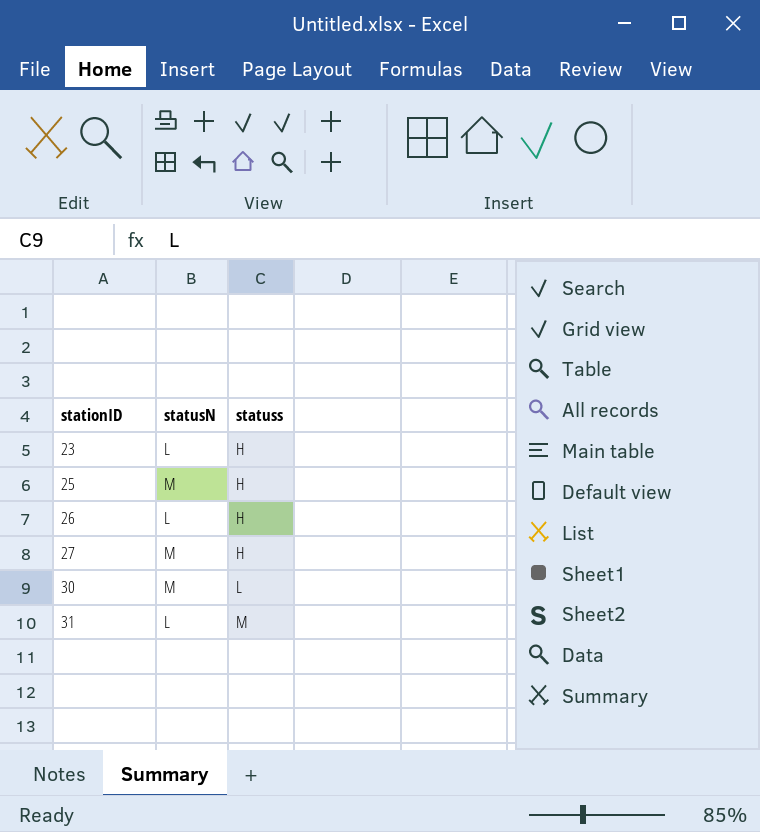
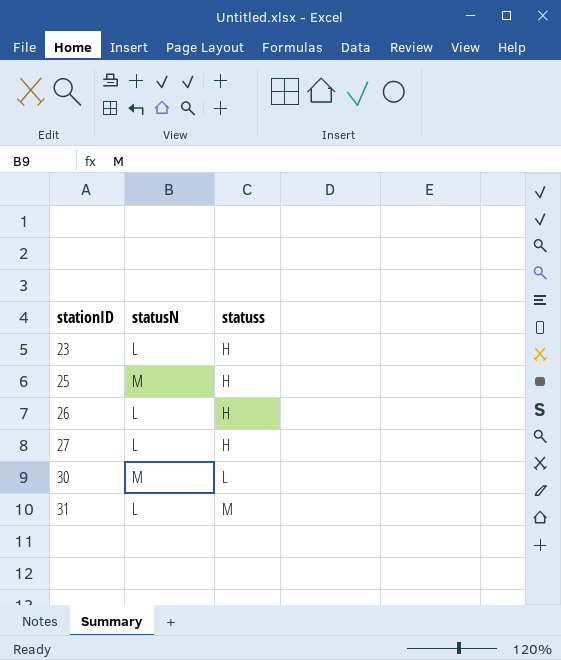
27 | statusN: M -> L

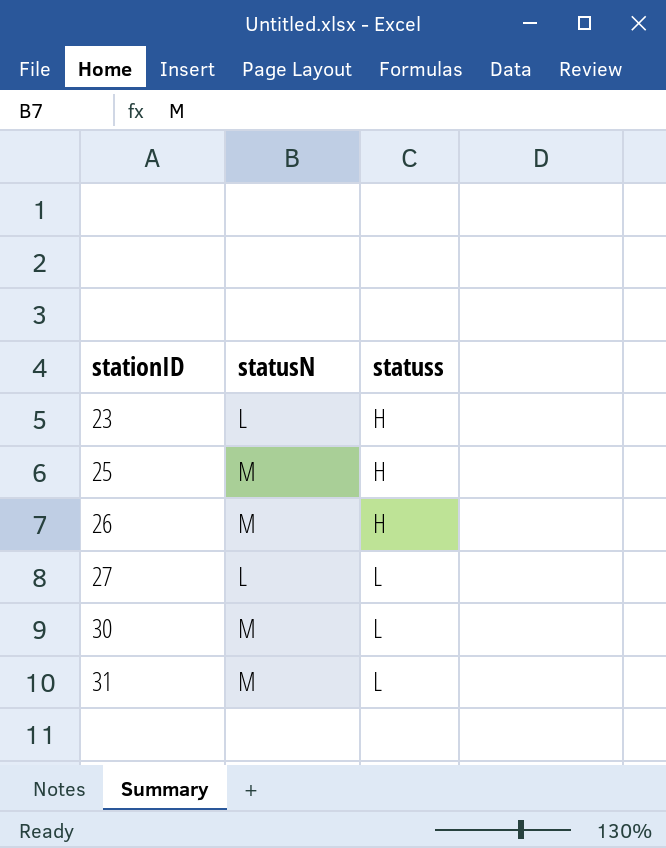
26 | statusN: L -> M
27 | statuss: H -> L
31 | statusN: L -> M
31 | statuss: M -> L

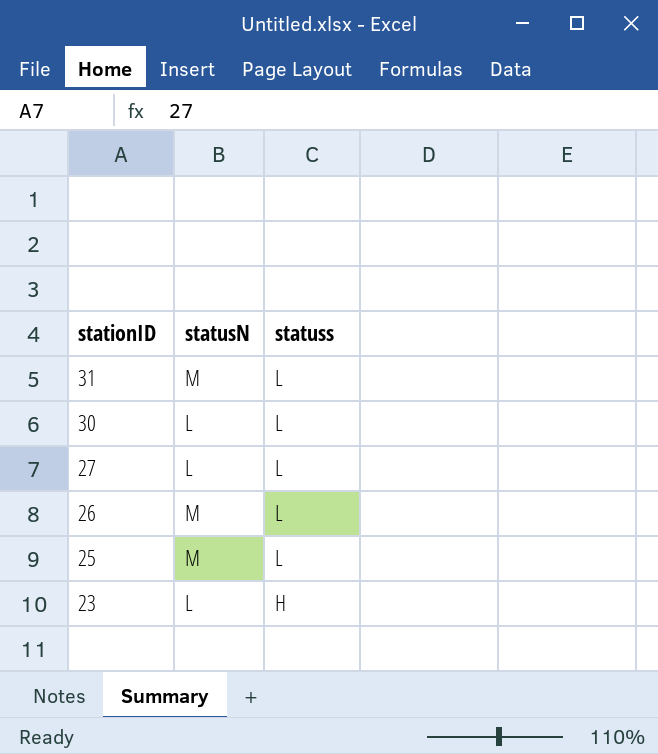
row order: stationID ascending -> stationID descending
30 | statusN: M -> L
26 | statuss: H -> L
25 | statuss: H -> L

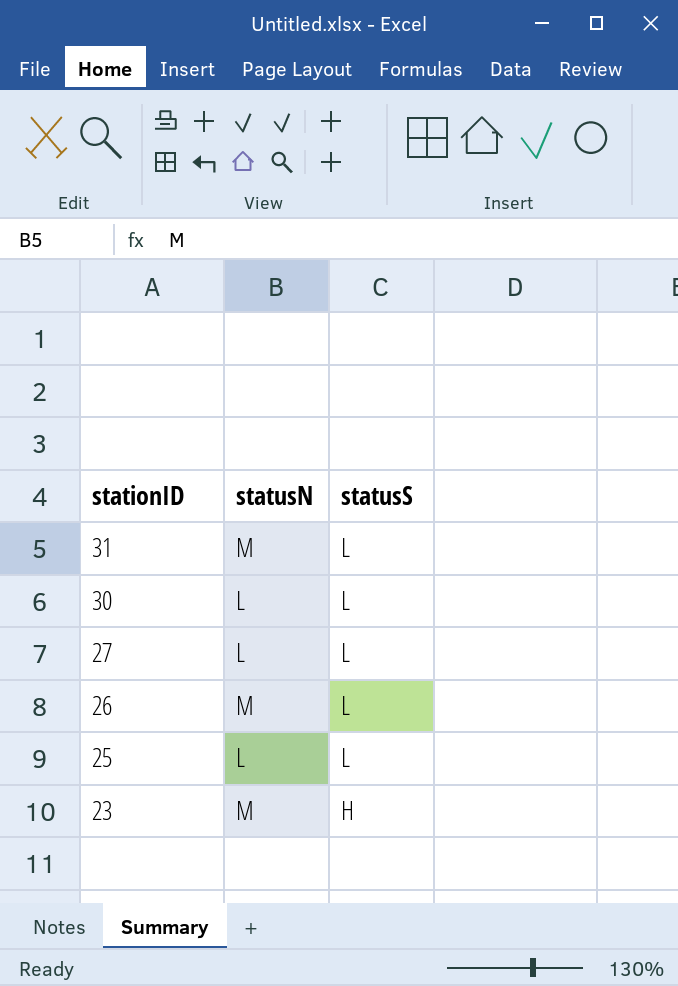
column name: statuss -> statusS
25 | statusN: M -> L
23 | statusN: L -> M

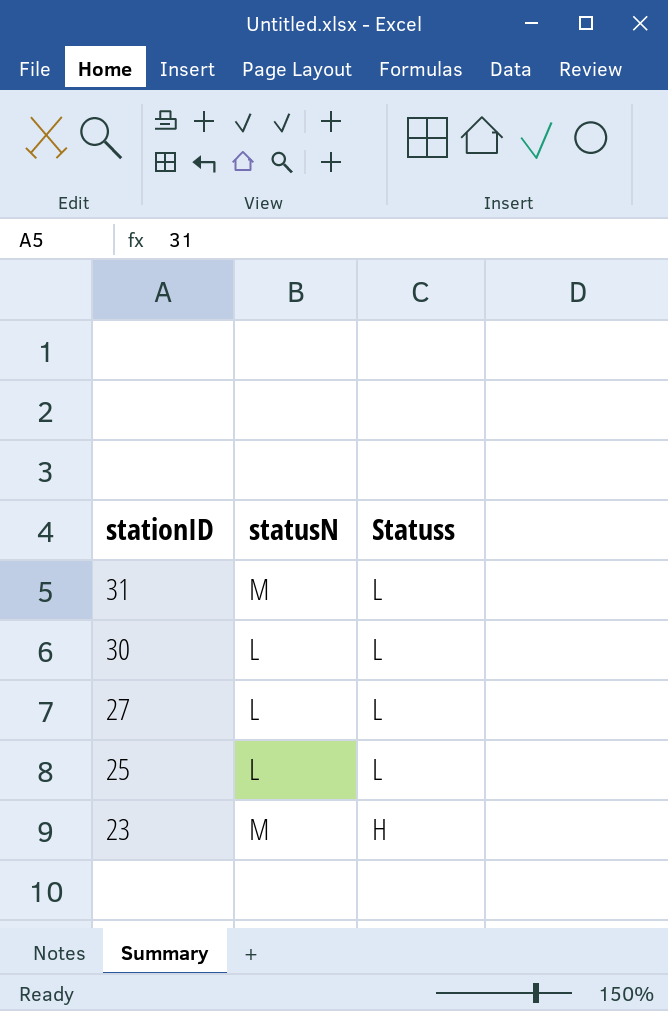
column name: statusS -> Statuss
row 26: M | L -> none

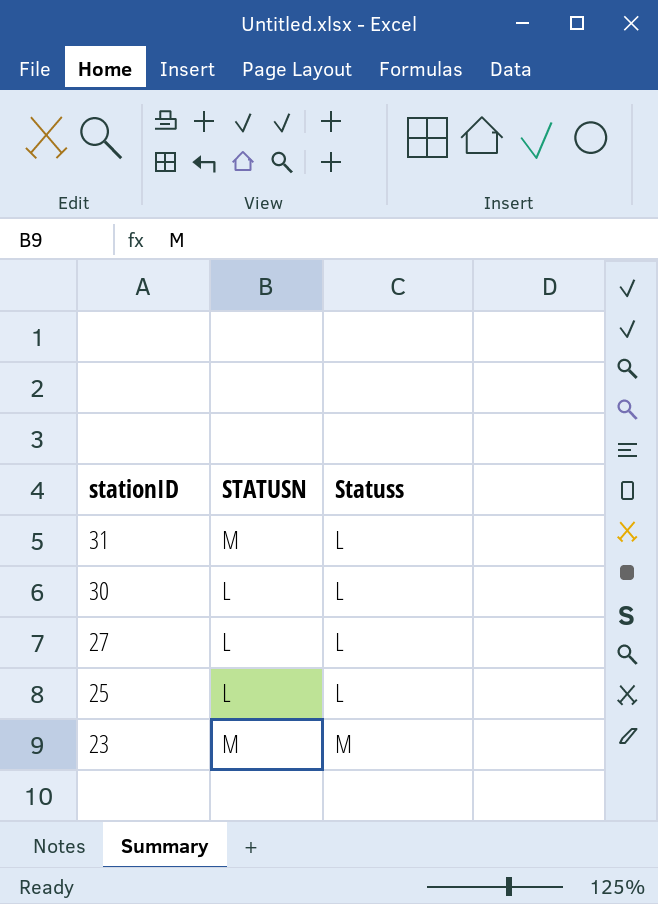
column name: statusN -> STATUSN
23 | Statuss: H -> M

